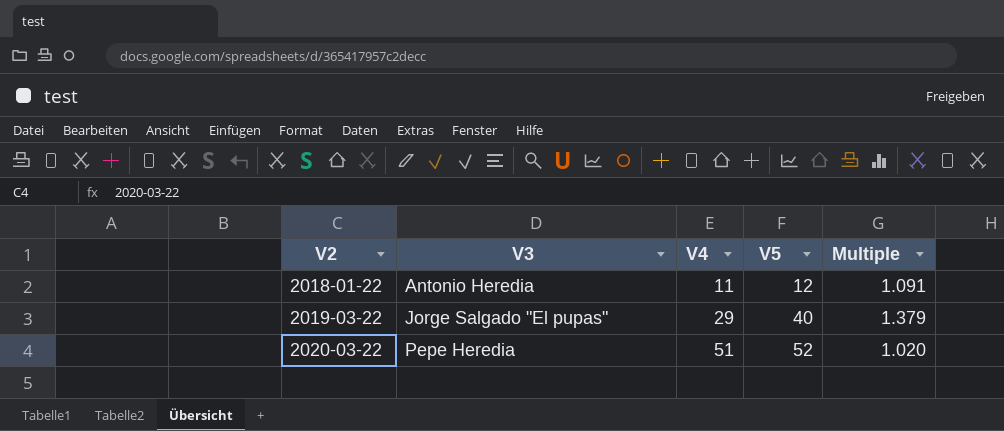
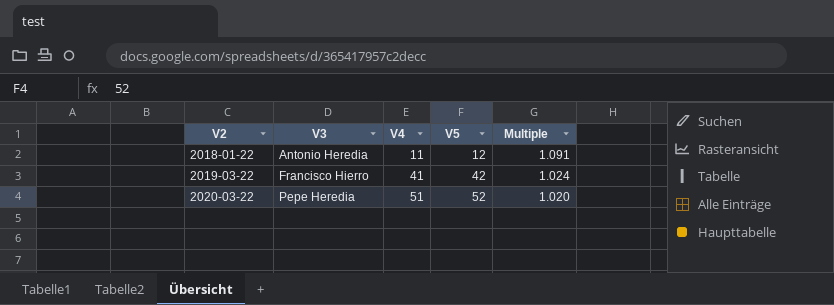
2019-03-22 | V3: Jorge Salgado "El pupas" -> Francisco Hierro
2019-03-22 | V4: 29 -> 41
2019-03-22 | V5: 40 -> 42
2019-03-22 | Multiple: 1.379 -> 1.024

